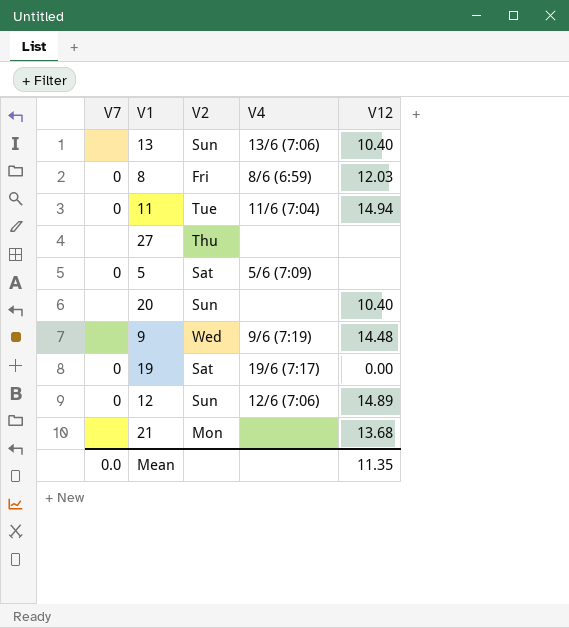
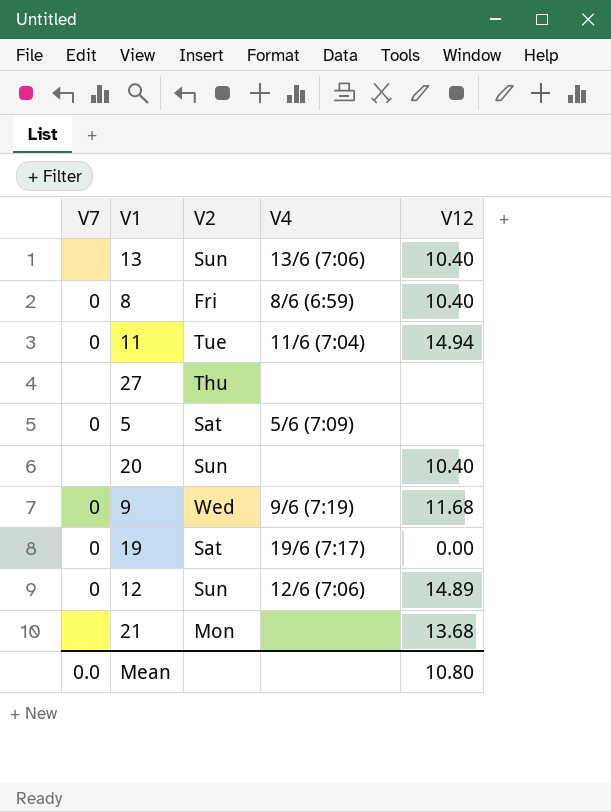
8 | V12: 12.03 -> 10.40
9 | V7: none -> 0
9 | V12: 14.48 -> 11.68
Mean | V12: 11.35 -> 10.80

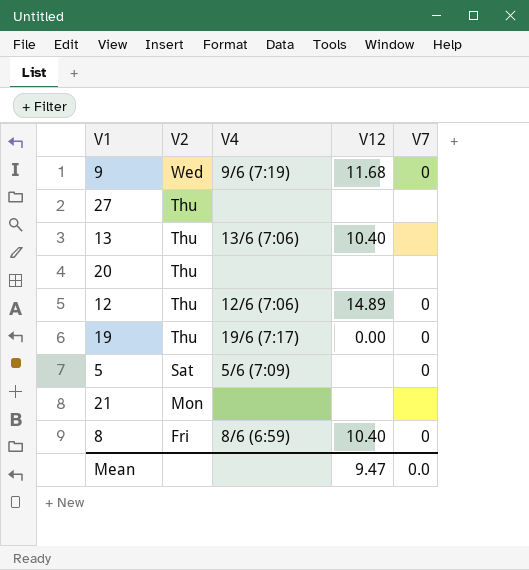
row order: none -> V2 descending
column V7 | position: 1 -> 5
row 11: 0 | Tue | 11/6 (7:04) | 14.94 -> none
13 | V2: Sun -> Thu
20 | V2: Sun -> Thu
20 | V12: 10.40 -> none
12 | V2: Sun -> Thu
19 | V2: Sat -> Thu
21 | V12: 13.68 -> none
Mean | V12: 10.80 -> 9.47

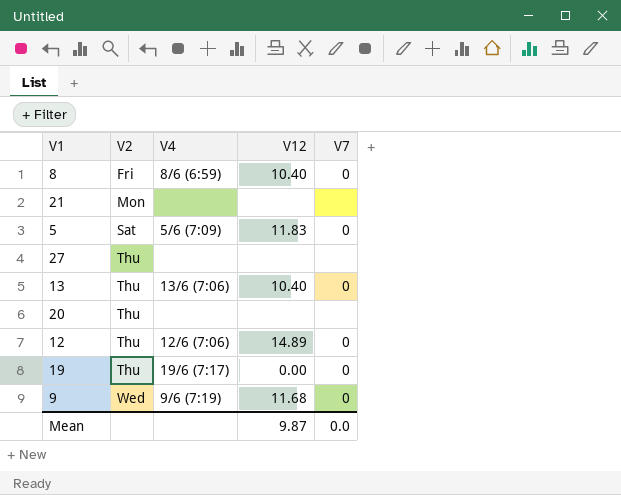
row order: V2 descending -> V2 ascending
5 | V12: none -> 11.83
13 | V7: none -> 0
Mean | V12: 9.47 -> 9.87

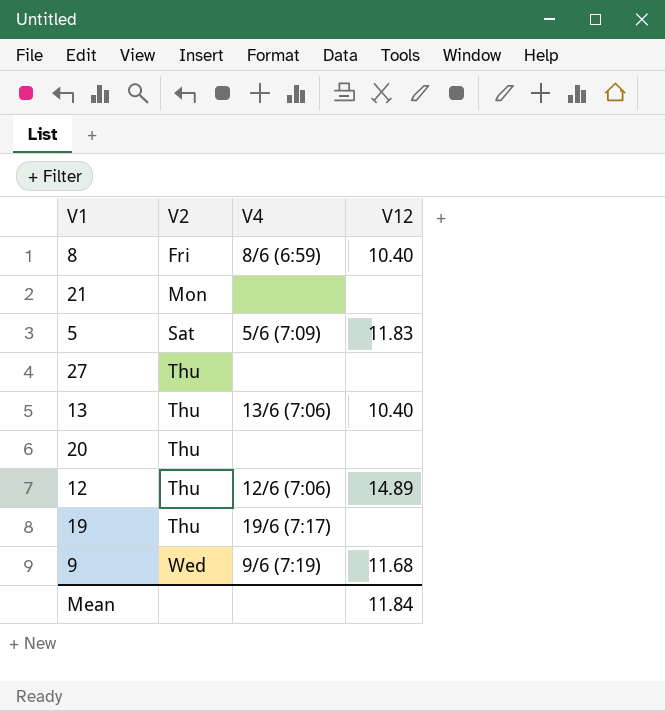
column V7 | position: 5 -> none
19 | V12: 0.00 -> none
Mean | V12: 9.87 -> 11.84

